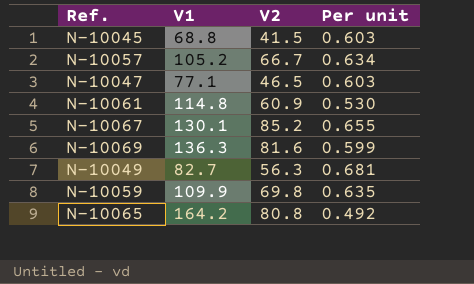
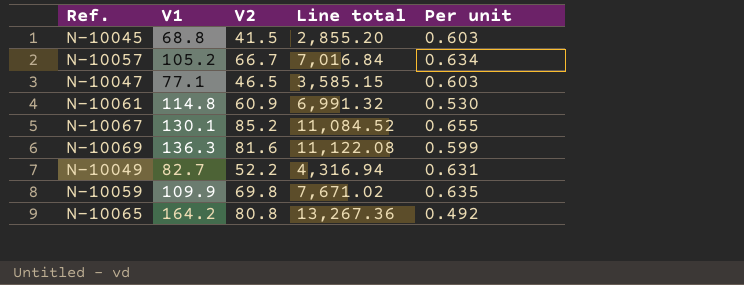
column Line total | formula: none -> [V1] * [V2]
N-10049 | V2: 56.3 -> 52.2
N-10049 | Per unit: 0.681 -> 0.631

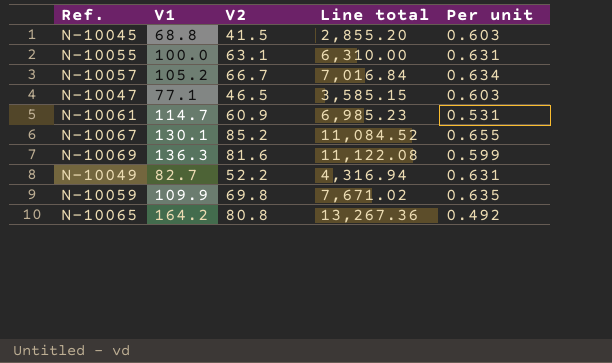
row N-10055: none -> 100.0 | 63.1 | 6,310.00 | 0.631
N-10061 | V1: 114.8 -> 114.7
N-10061 | Line total: 6,991.32 -> 6,985.23
N-10061 | Per unit: 0.530 -> 0.531

